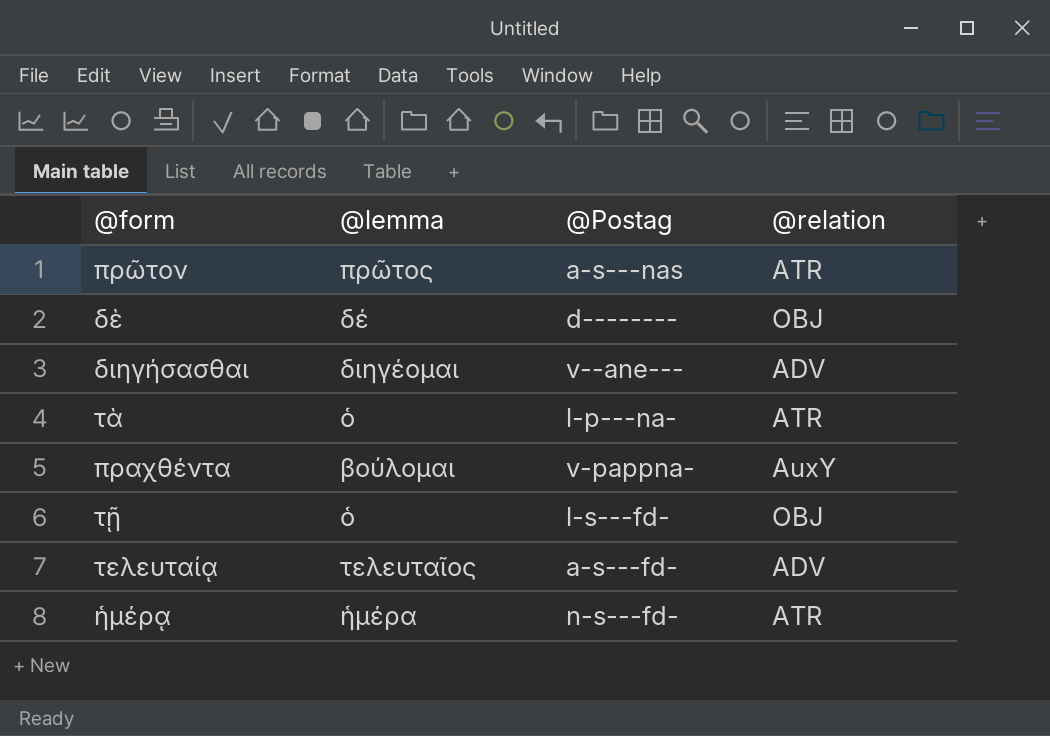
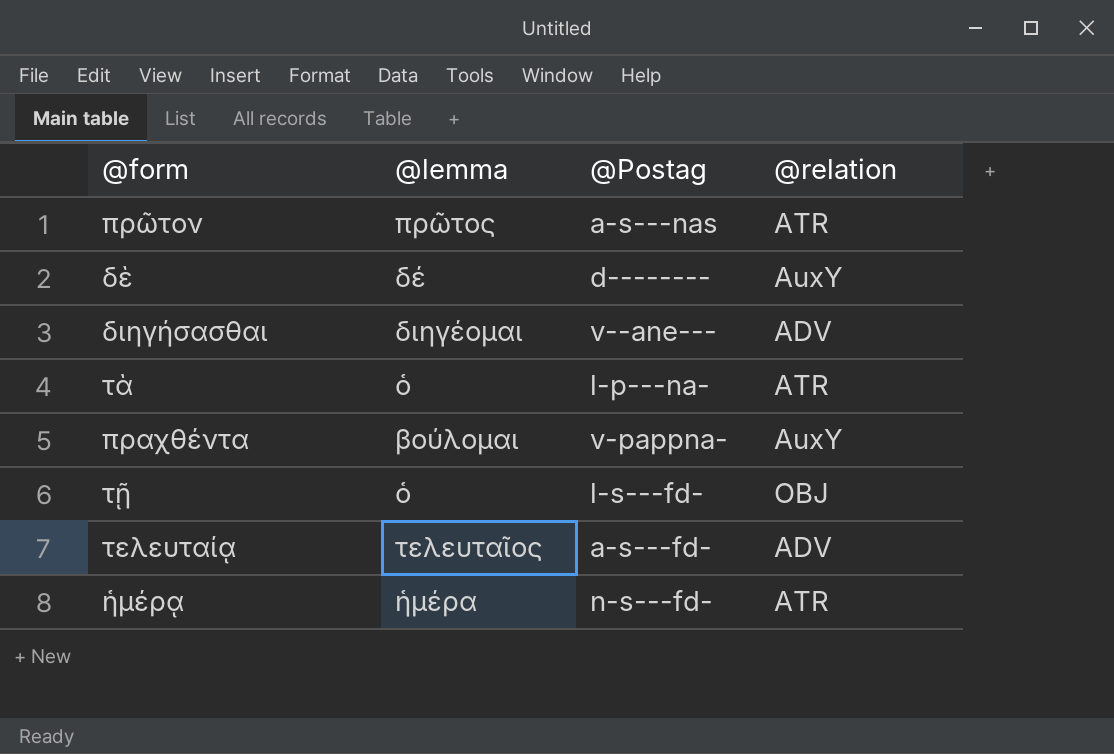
δὲ | @relation: OBJ -> AuxY

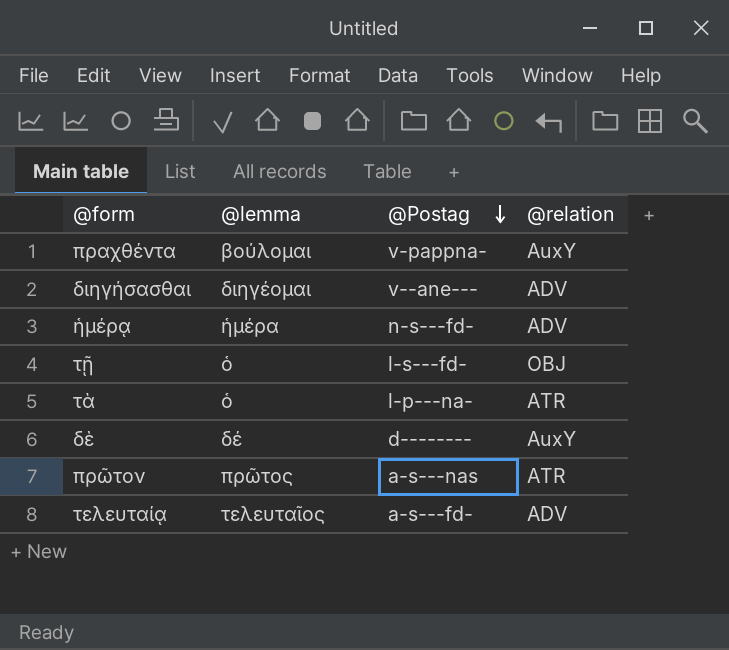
row order: none -> @Postag descending
ἡμέρᾳ | @relation: ATR -> ADV

